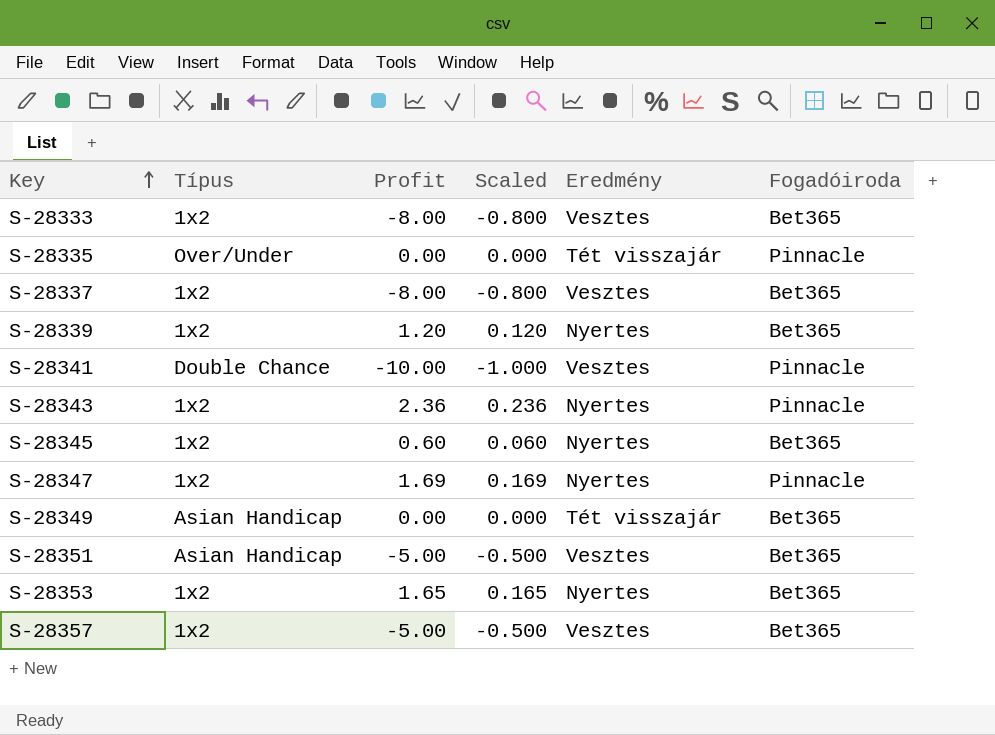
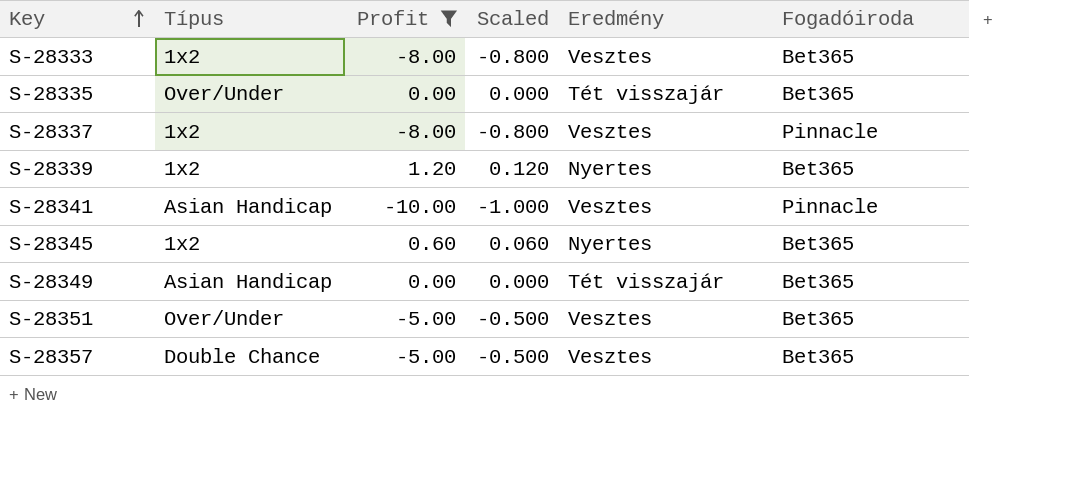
filter: none -> Profit <= 1.20
S-28335 | Fogadóiroda: Pinnacle -> Bet365
S-28337 | Fogadóiroda: Bet365 -> Pinnacle
S-28341 | Típus: Double Chance -> Asian Handicap
S-28351 | Típus: Asian Handicap -> Over/Under
S-28357 | Típus: 1x2 -> Double Chance

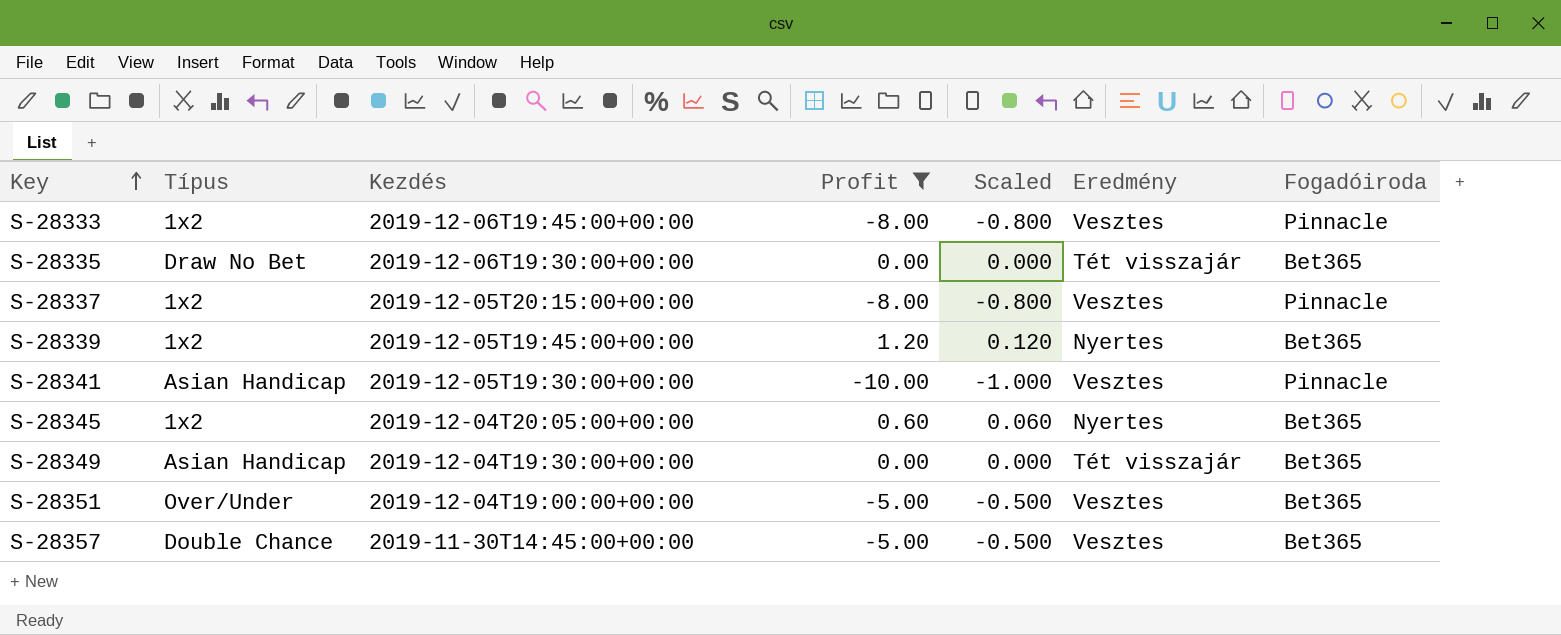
column Kezdés | position: none -> 3
S-28333 | Fogadóiroda: Bet365 -> Pinnacle
S-28335 | Típus: Over/Under -> Draw No Bet

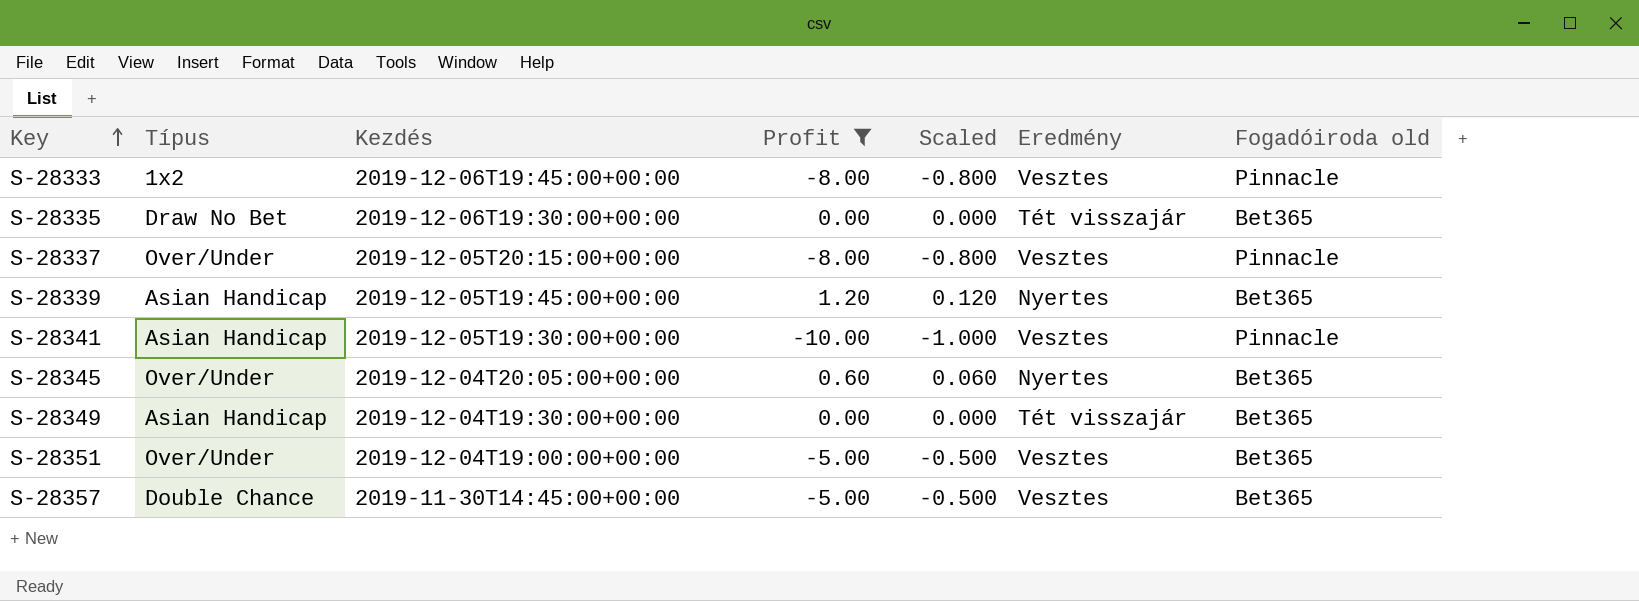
column name: Fogadóiroda -> Fogadóiroda old
S-28337 | Típus: 1x2 -> Over/Under
S-28339 | Típus: 1x2 -> Asian Handicap
S-28345 | Típus: 1x2 -> Over/Under

